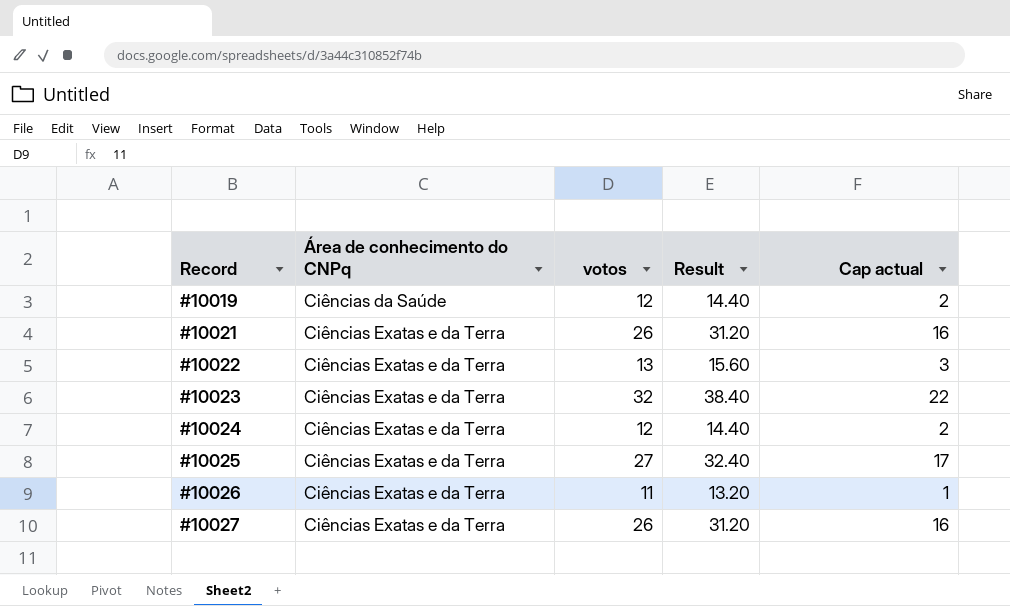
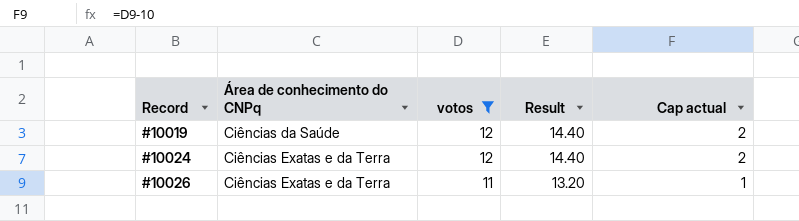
filter: none -> votos <= 12

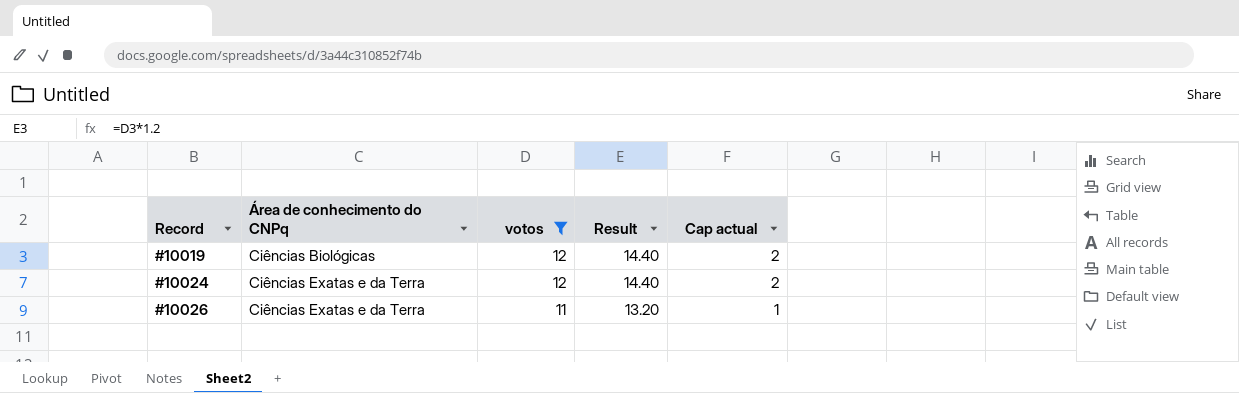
#10019 | Área de conhecimento do CNPq: Ciências da Saúde -> Ciências Biológicas

